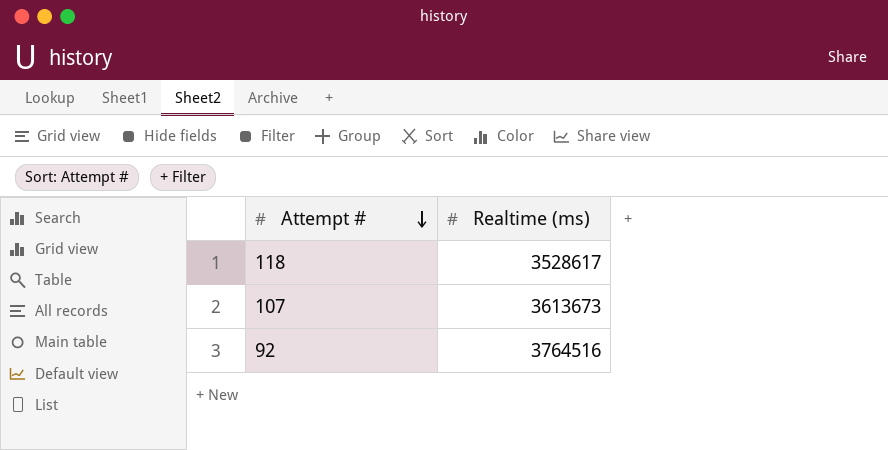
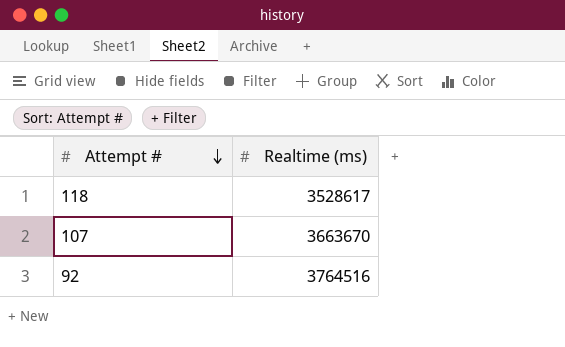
107 | Realtime (ms): 3613673 -> 3663670

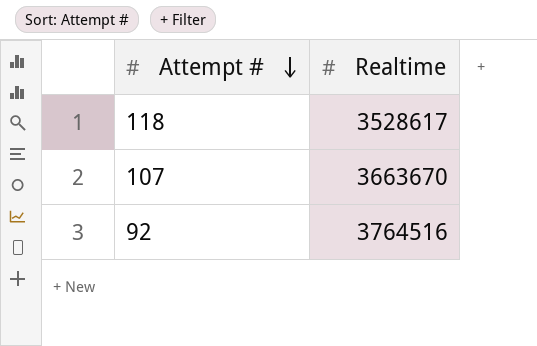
column name: Realtime (ms) -> Realtime

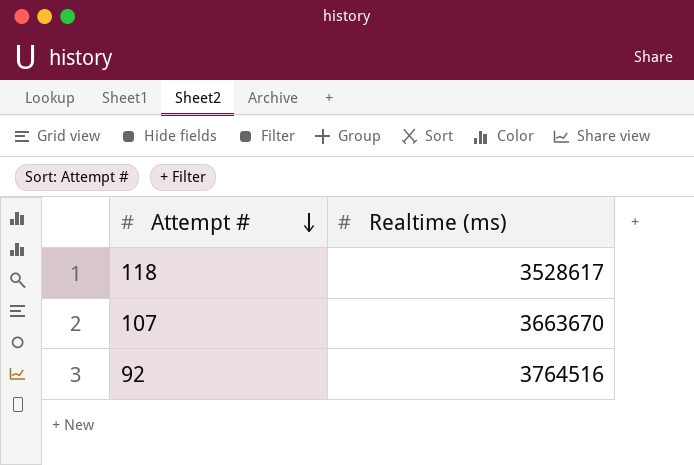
column name: Realtime -> Realtime (ms)

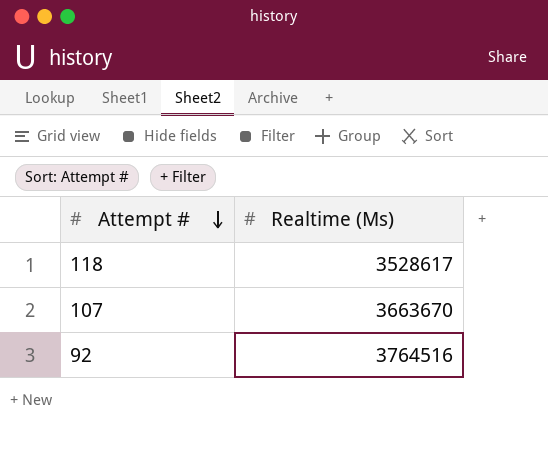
column name: Realtime (ms) -> Realtime (Ms)

